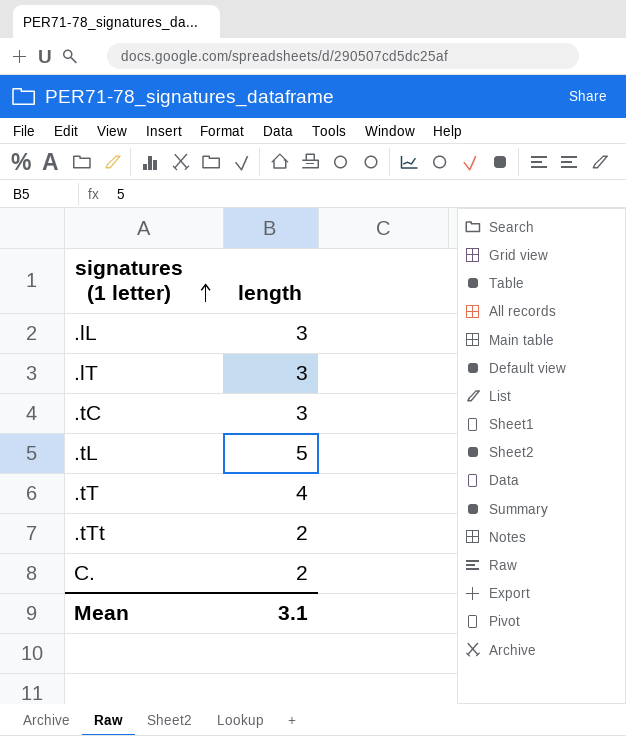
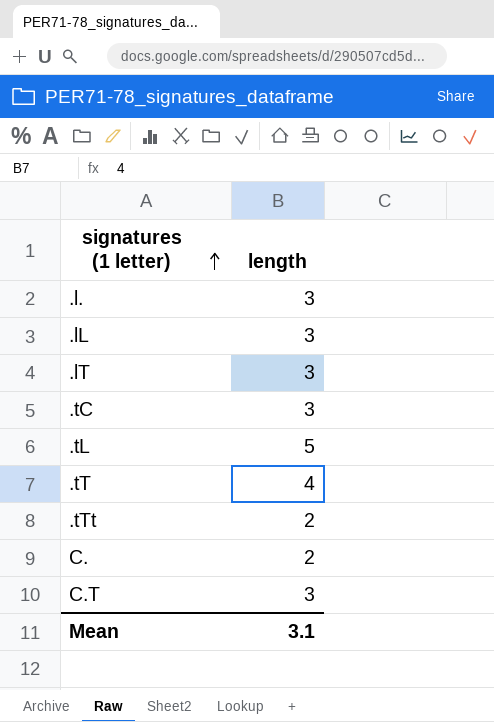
row .l.: none -> 3
row C.T: none -> 3

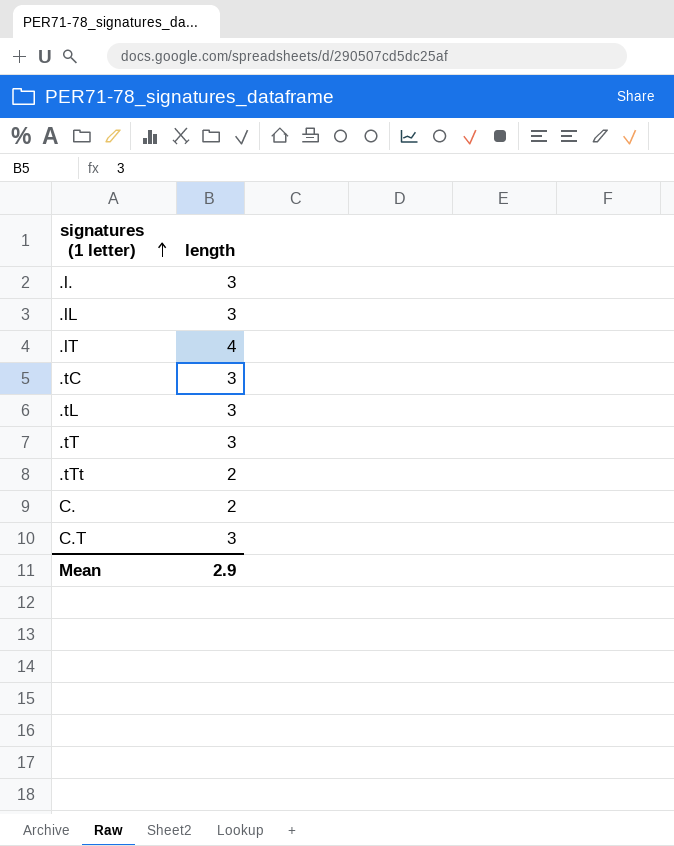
.lT | length: 3 -> 4
.tL | length: 5 -> 3
.tT | length: 4 -> 3
Mean | length: 3.1 -> 2.9

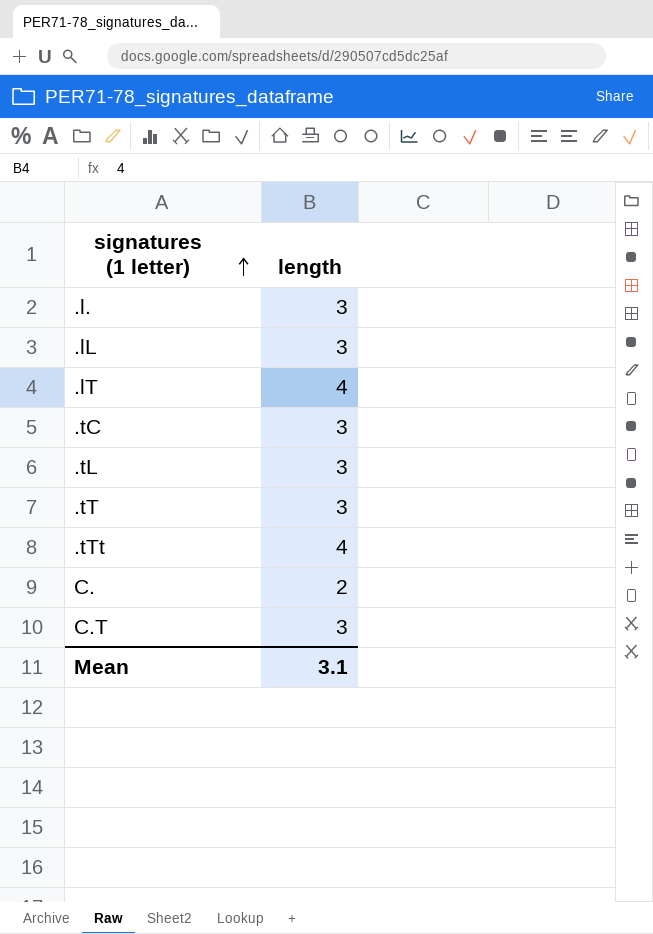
.tTt | length: 2 -> 4
Mean | length: 2.9 -> 3.1

